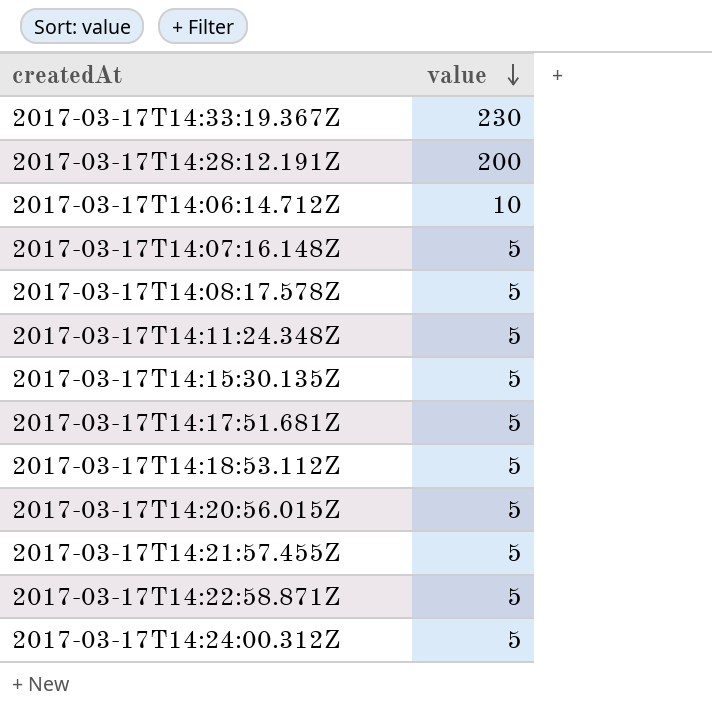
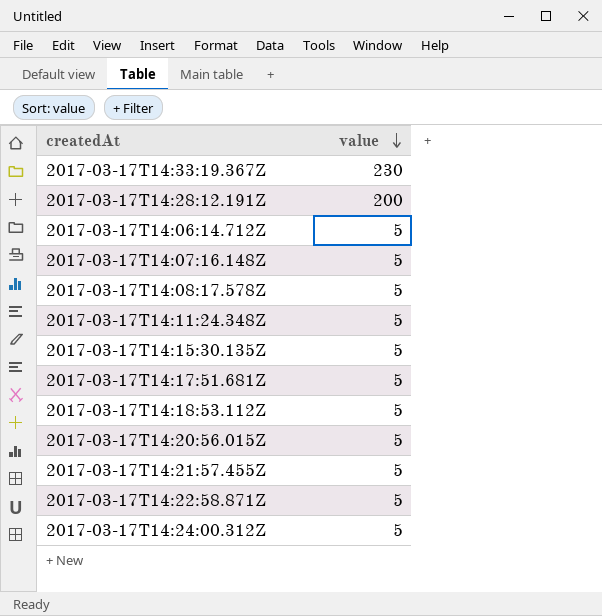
2017-03-17T14:06:14.712Z | value: 10 -> 5

